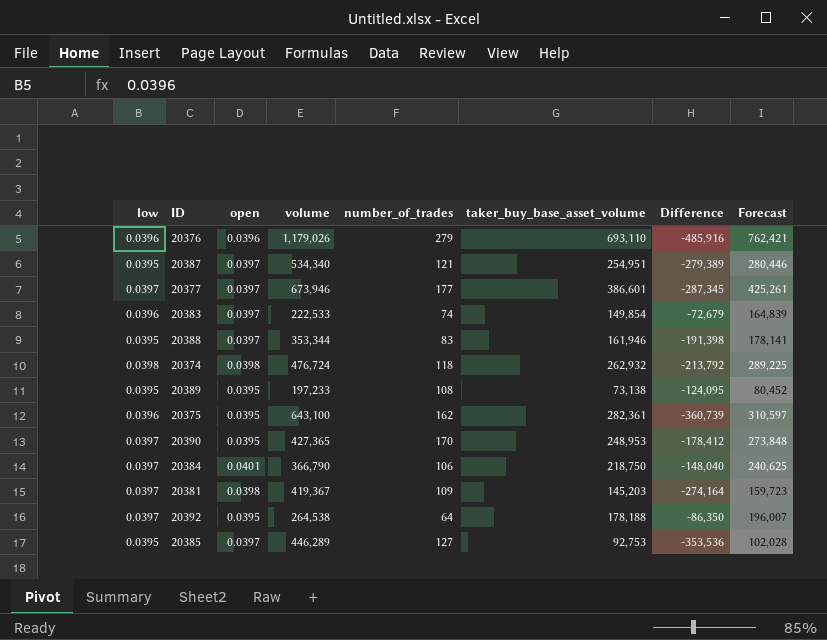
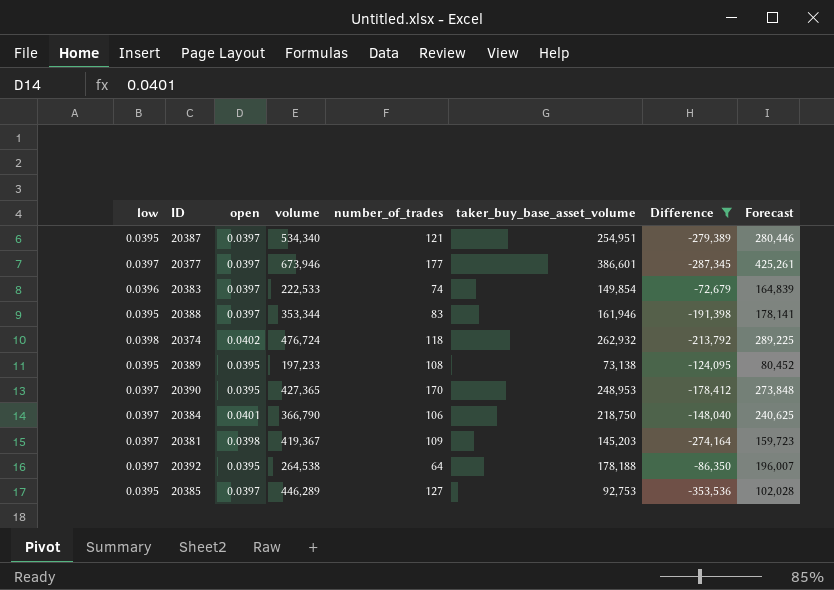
filter: none -> Difference >= -353,536
20374 | open: 0.0398 -> 0.0402

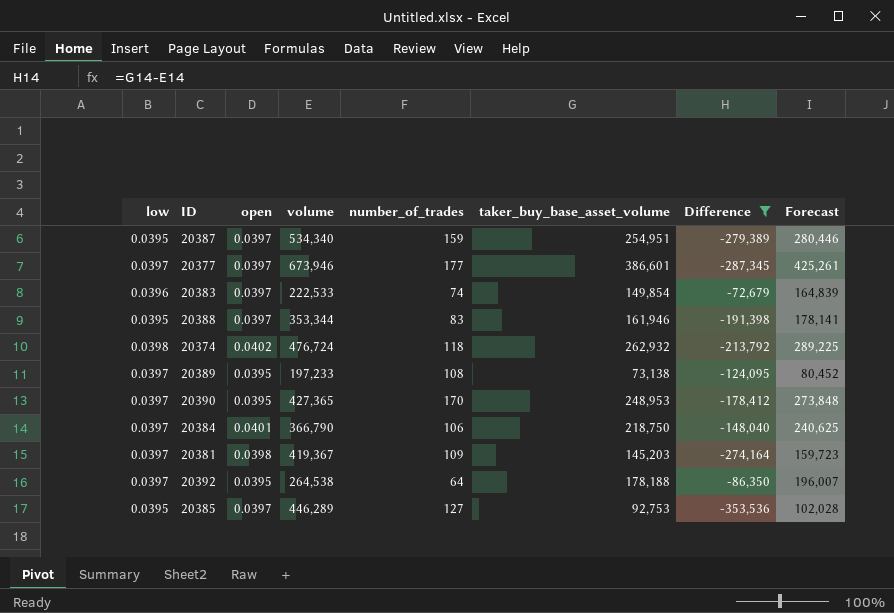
20387 | number_of_trades: 121 -> 159
20389 | low: 0.0395 -> 0.0397

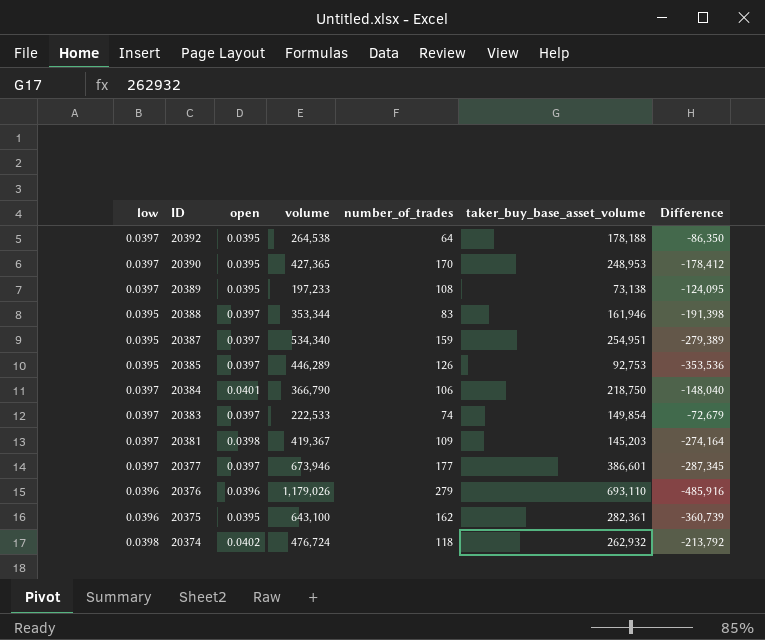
filter: Difference >= -353,536 -> none
row order: none -> ID descending
column Forecast | formula: [taker_buy_base_asset_volume] * 1.1 -> none
20385 | number_of_trades: 127 -> 126
20383 | low: 0.0396 -> 0.0397

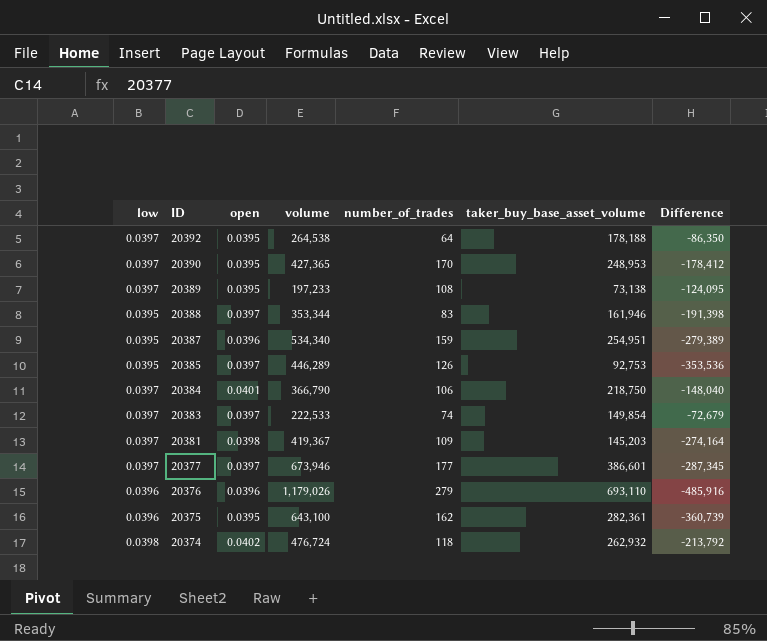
20387 | open: 0.0397 -> 0.0396

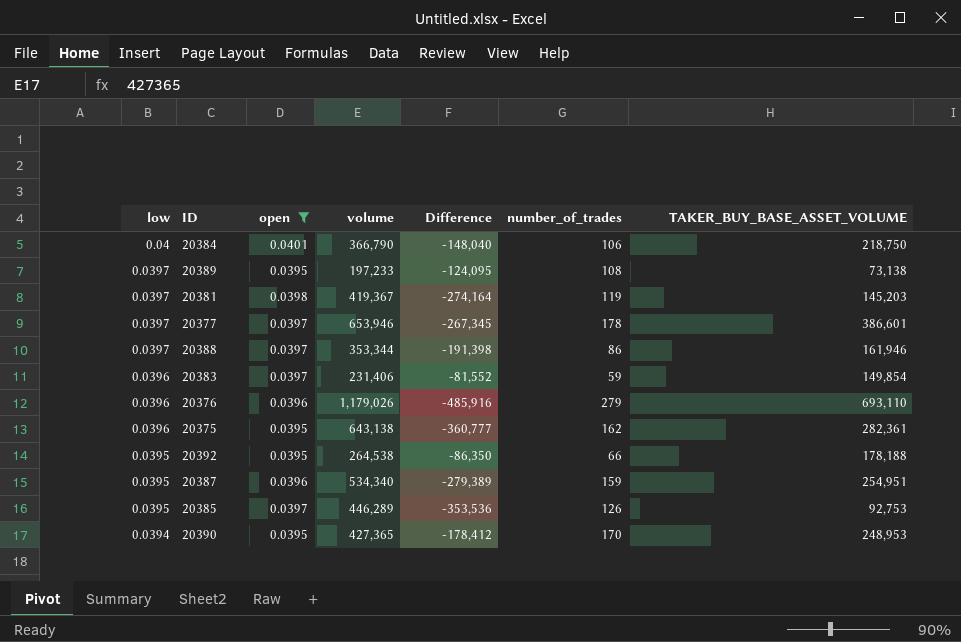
filter: none -> open != 0.0402
row order: ID descending -> low descending
column Difference | position: 7 -> 5
column name: taker_buy_base_asset_volume -> TAKER_BUY_BASE_ASSET_VOLUME
20384 | low: 0.0397 -> 0.04
20381 | number_of_trades: 109 -> 119
20377 | volume: 673,946 -> 653,946
20377 | Difference: -287,345 -> -267,345
20377 | number_of_trades: 177 -> 178
20388 | low: 0.0395 -> 0.0397
20388 | number_of_trades: 83 -> 86
20383 | low: 0.0397 -> 0.0396
20383 | volume: 222,533 -> 231,406
20383 | Difference: -72,679 -> -81,552
20383 | number_of_trades: 74 -> 59
20375 | volume: 643,100 -> 643,138
20375 | Difference: -360,739 -> -360,777
20392 | low: 0.0397 -> 0.0395
20392 | number_of_trades: 64 -> 66
20390 | low: 0.0397 -> 0.0394

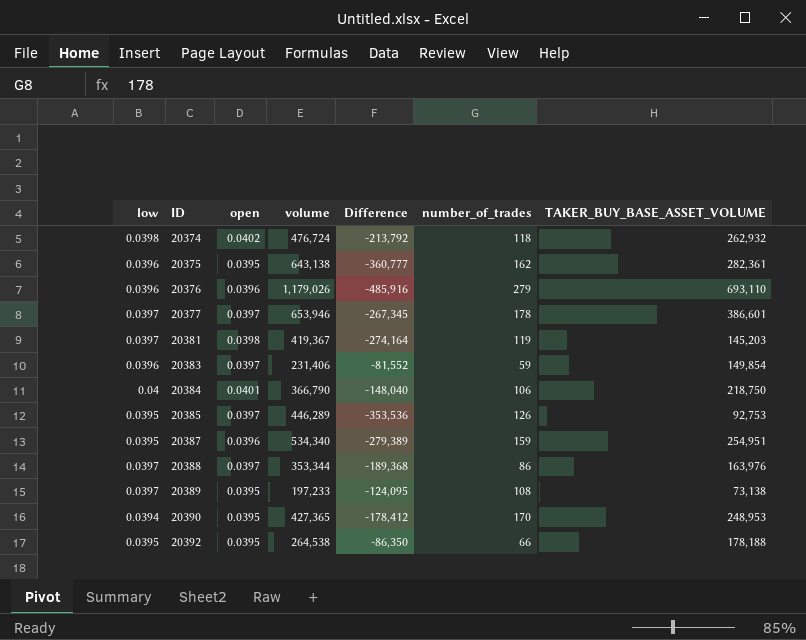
filter: open != 0.0402 -> none
row order: low descending -> ID ascending
20388 | Difference: -191,398 -> -189,368
20388 | TAKER_BUY_BASE_ASSET_VOLUME: 161,946 -> 163,976

